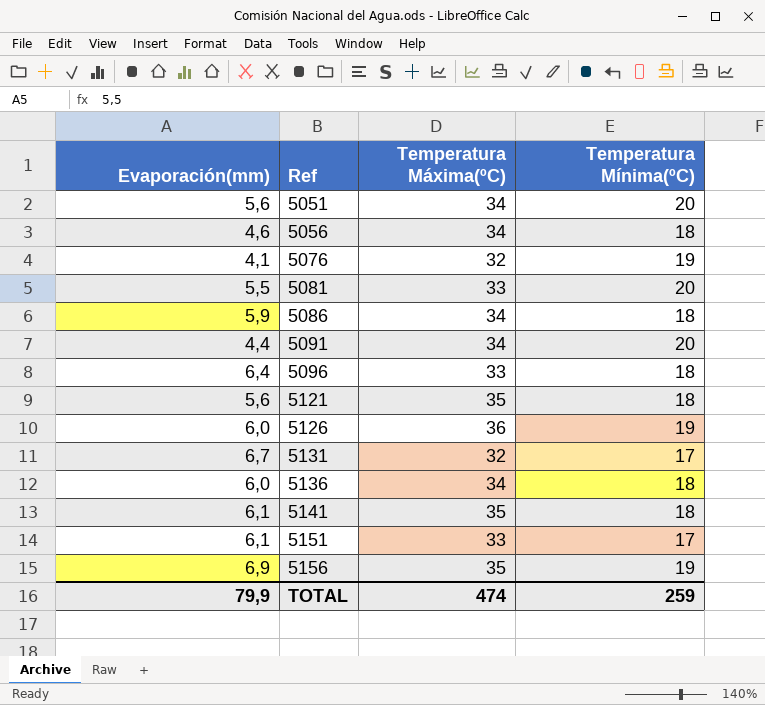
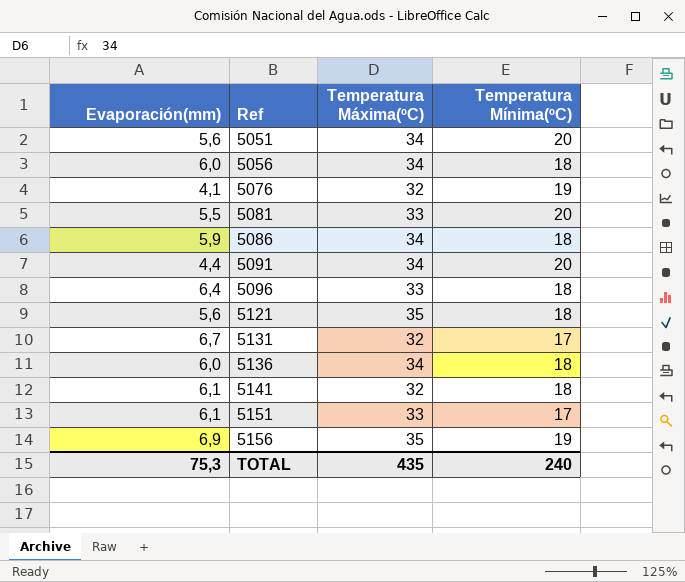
row 5126: 6,0 | 36 | 19 -> none
5056 | Evaporación(mm): 4,6 -> 6,0
5141 | Temperatura Máxima(ºC): 35 -> 32
TOTAL | Evaporación(mm): 79,9 -> 75,3
TOTAL | Temperatura Máxima(ºC): 474 -> 435
TOTAL | Temperatura Mínima(ºC): 259 -> 240

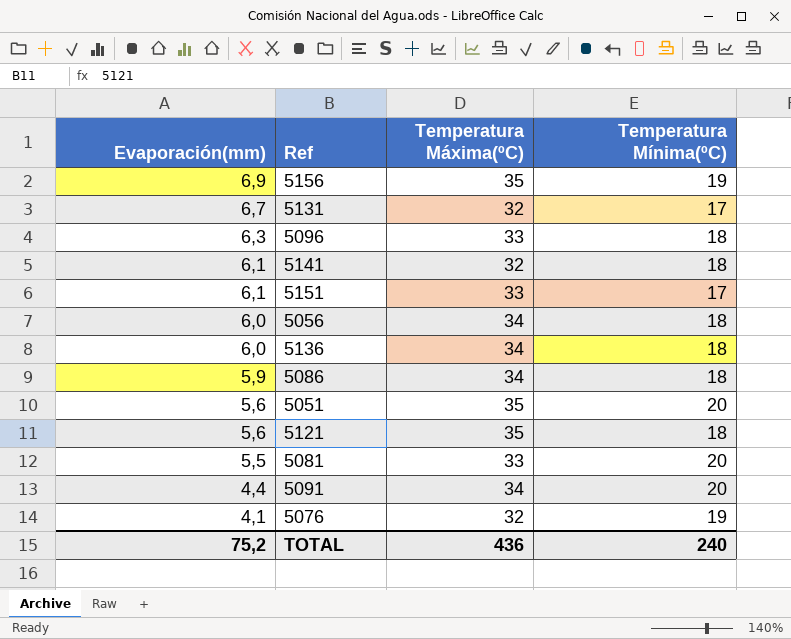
row order: Ref ascending -> Evaporación(mm) descending
5096 | Evaporación(mm): 6,4 -> 6,3
5051 | Temperatura Máxima(ºC): 34 -> 35
TOTAL | Evaporación(mm): 75,3 -> 75,2
TOTAL | Temperatura Máxima(ºC): 435 -> 436

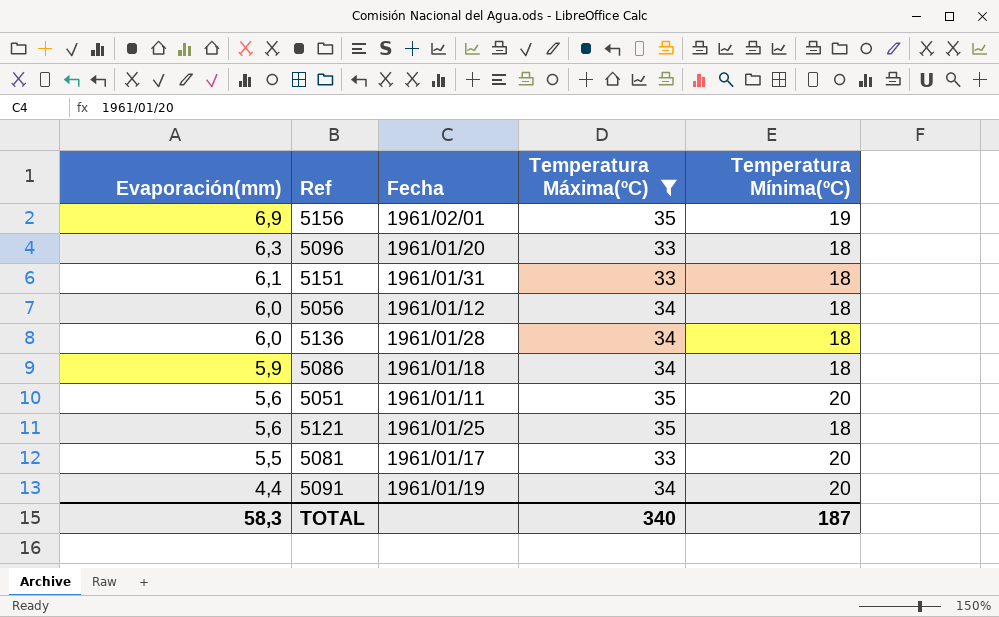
filter: none -> Temperatura Máxima(ºC) != 32
column Fecha | position: none -> 3
5151 | Temperatura Mínima(ºC): 17 -> 18
TOTAL | Evaporación(mm): 75,2 -> 58,3
TOTAL | Temperatura Máxima(ºC): 436 -> 340
TOTAL | Temperatura Mínima(ºC): 240 -> 187

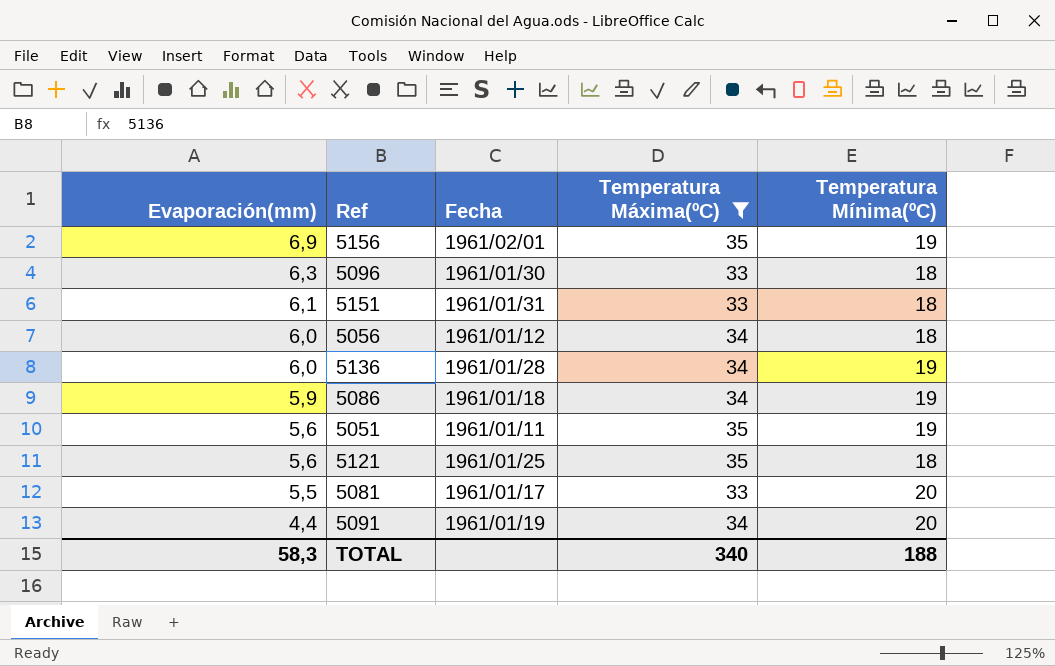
5096 | Fecha: 1961/01/20 -> 1961/01/30
5136 | Temperatura Mínima(ºC): 18 -> 19
5086 | Temperatura Mínima(ºC): 18 -> 19
5051 | Temperatura Mínima(ºC): 20 -> 19
TOTAL | Temperatura Mínima(ºC): 187 -> 188

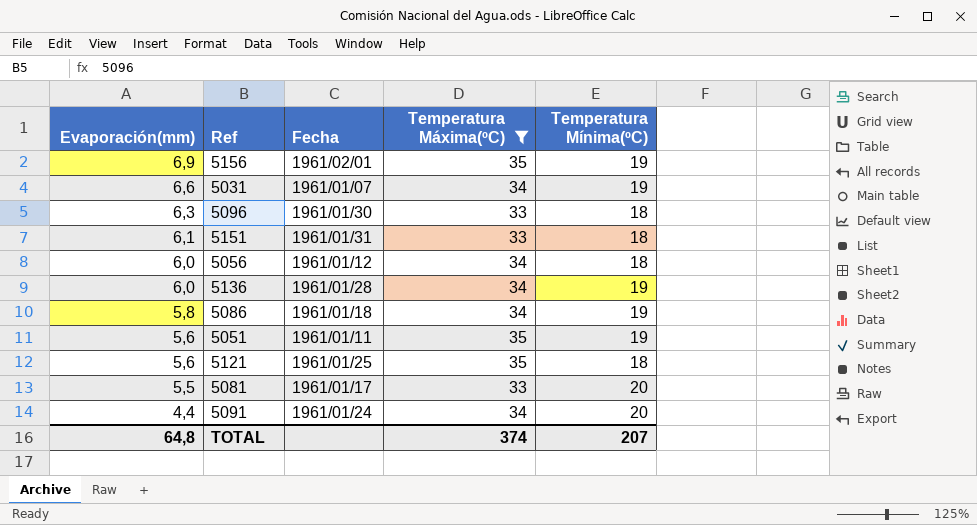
row 5031: none -> 6,6 | 1961/01/07 | 34 | 19
5086 | Evaporación(mm): 5,9 -> 5,8
5091 | Fecha: 1961/01/19 -> 1961/01/24
TOTAL | Evaporación(mm): 58,3 -> 64,8
TOTAL | Temperatura Máxima(ºC): 340 -> 374
TOTAL | Temperatura Mínima(ºC): 188 -> 207

